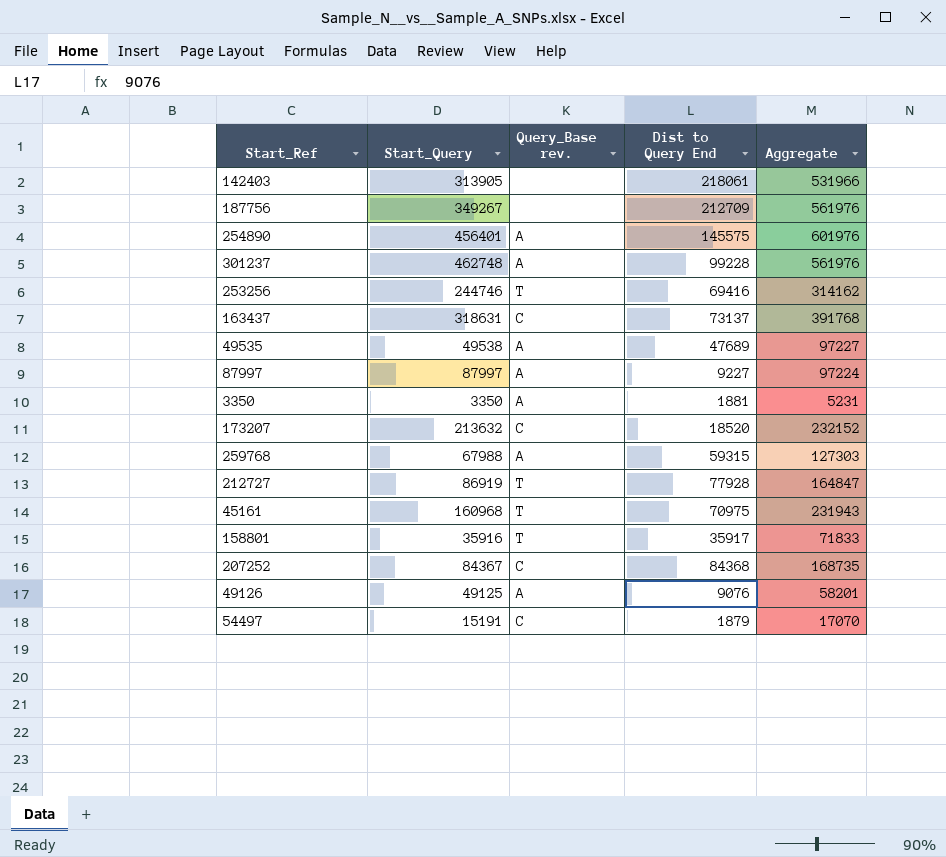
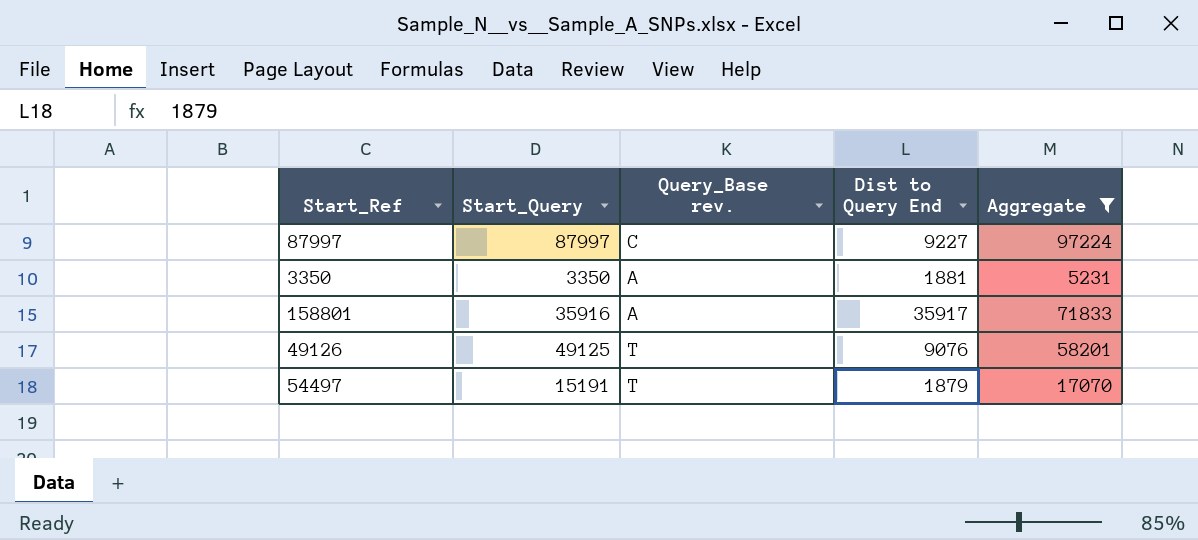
filter: none -> Aggregate <= 97224
87997 | Query_Base rev.: A -> C
158801 | Query_Base rev.: T -> A
49126 | Query_Base rev.: A -> T
54497 | Query_Base rev.: C -> T

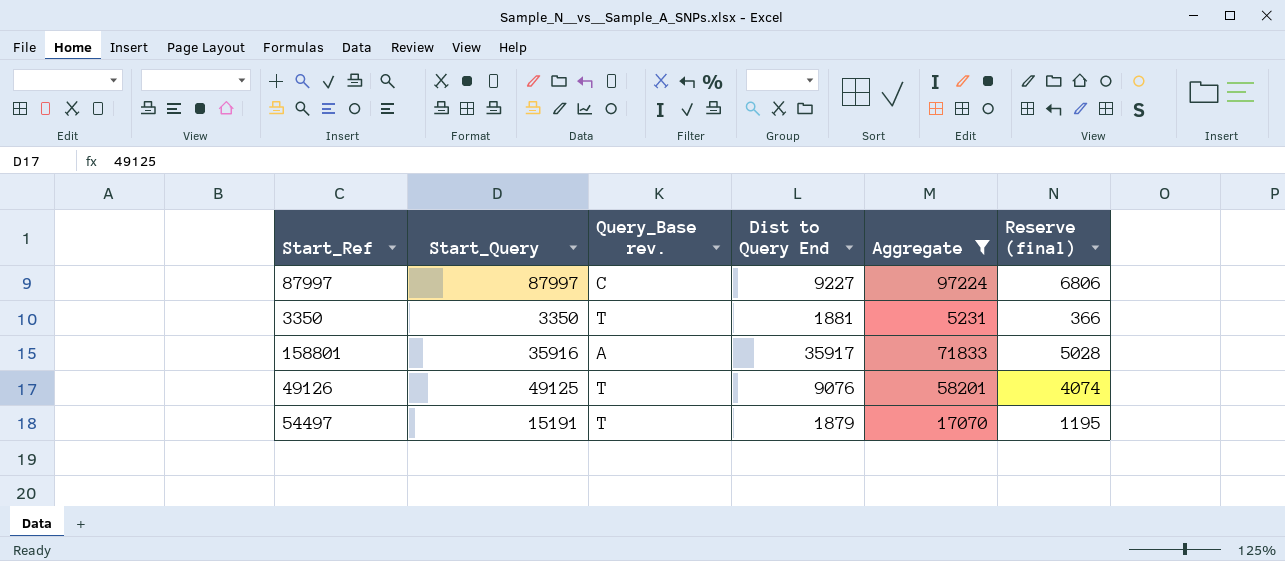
column Reserve (final) | formula: none -> [Aggregate] * 0.07
3350 | Query_Base rev.: A -> T

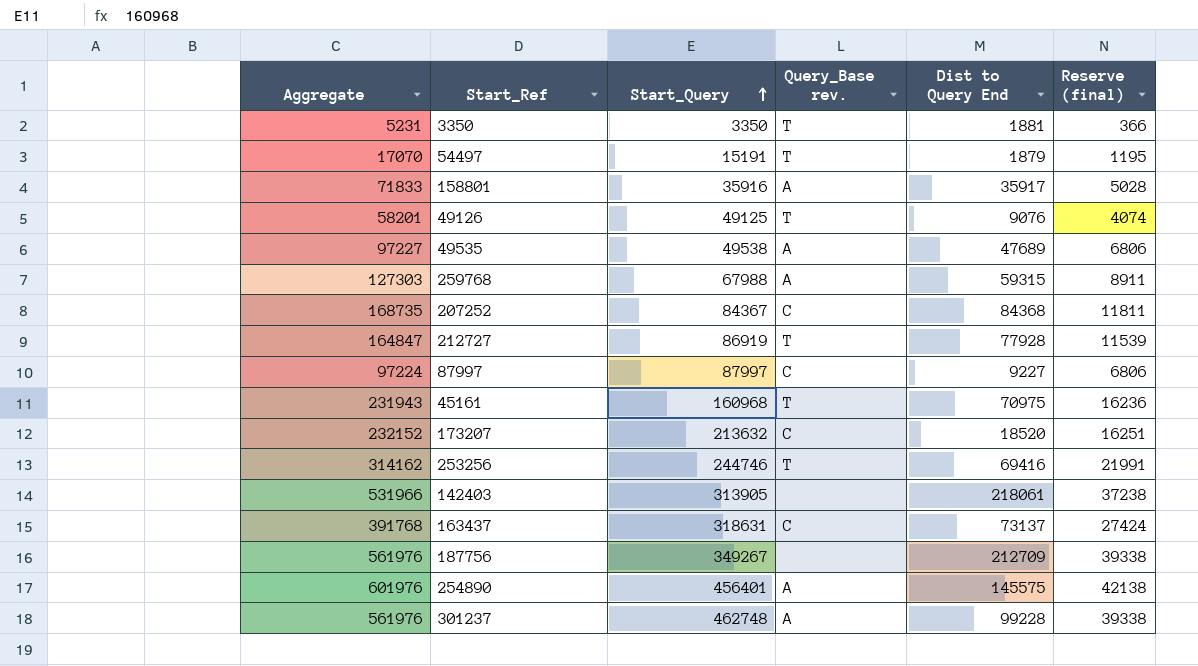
filter: Aggregate <= 97224 -> none
row order: none -> Start_Query ascending
column Aggregate | position: 5 -> 1

